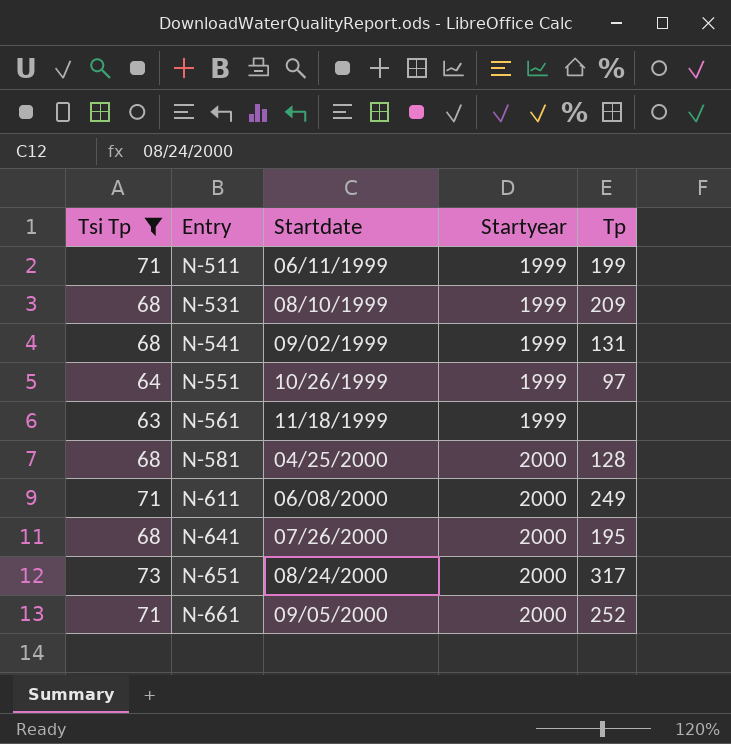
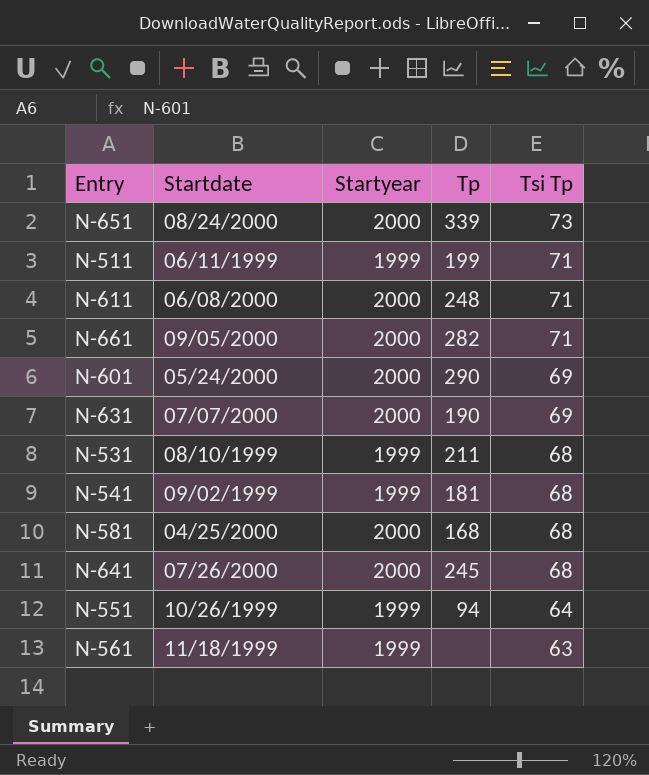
filter: Tsi Tp != 69 -> none
row order: Entry ascending -> Tsi Tp descending
column Tsi Tp | position: 1 -> 5
N-651 | Tp: 317 -> 339
N-611 | Tp: 249 -> 248
N-661 | Tp: 252 -> 282
N-531 | Tp: 209 -> 211
N-541 | Tp: 131 -> 181
N-581 | Tp: 128 -> 168
N-641 | Tp: 195 -> 245
N-551 | Tp: 97 -> 94

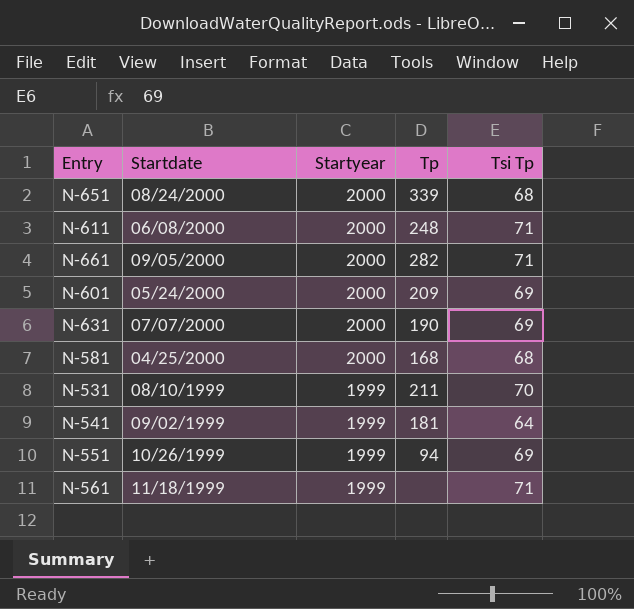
row order: Tsi Tp descending -> Startyear descending
row N-511: 06/11/1999 | 1999 | 199 | 71 -> none
row N-641: 07/26/2000 | 2000 | 245 | 68 -> none
N-651 | Tsi Tp: 73 -> 68
N-601 | Tp: 290 -> 209
N-531 | Tsi Tp: 68 -> 70
N-541 | Tsi Tp: 68 -> 64
N-551 | Tsi Tp: 64 -> 69
N-561 | Tsi Tp: 63 -> 71

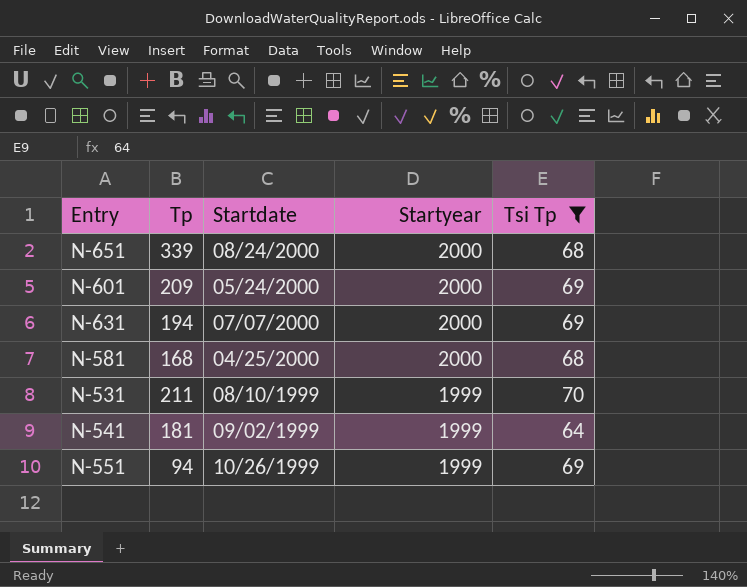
filter: none -> Tsi Tp != 71
column Tp | position: 4 -> 2
N-631 | Tp: 190 -> 194

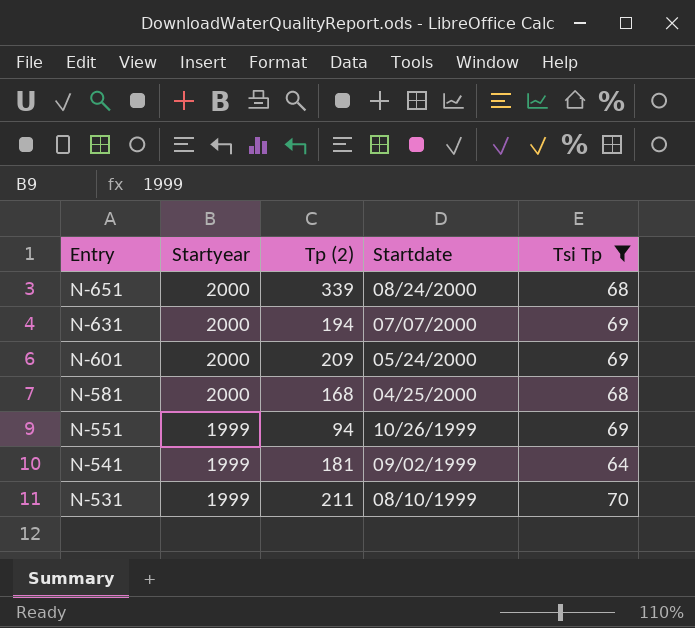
row order: Startyear descending -> Entry descending
column Startyear | position: 4 -> 2
column name: Tp -> Tp (2)

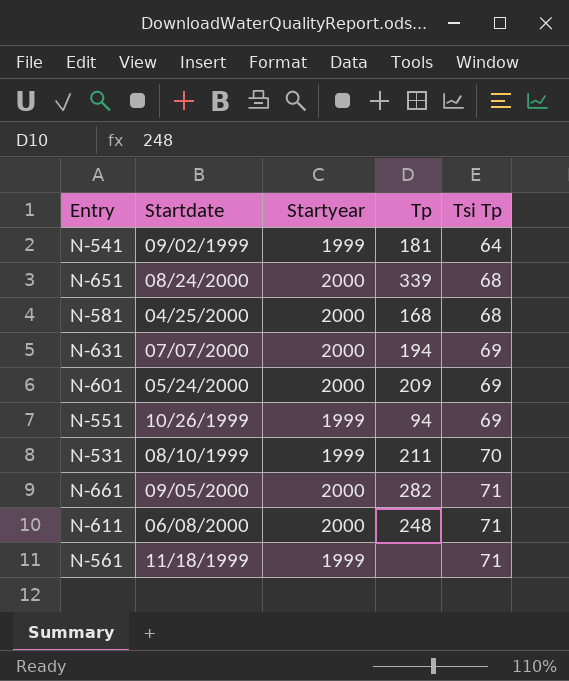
filter: Tsi Tp != 71 -> none
row order: Entry descending -> Tsi Tp ascending
column Startdate | position: 4 -> 2
column name: Tp (2) -> Tp

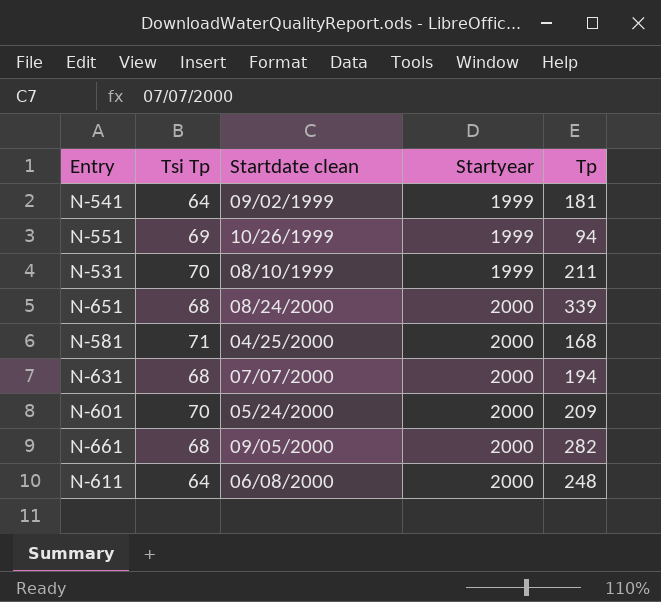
row order: Tsi Tp ascending -> Startyear ascending
column Tsi Tp | position: 5 -> 2
column name: Startdate -> Startdate clean
row N-561: 11/18/1999 | 1999 | none | 71 -> none
N-581 | Tsi Tp: 68 -> 71
N-631 | Tsi Tp: 69 -> 68
N-601 | Tsi Tp: 69 -> 70
N-661 | Tsi Tp: 71 -> 68
N-611 | Tsi Tp: 71 -> 64

